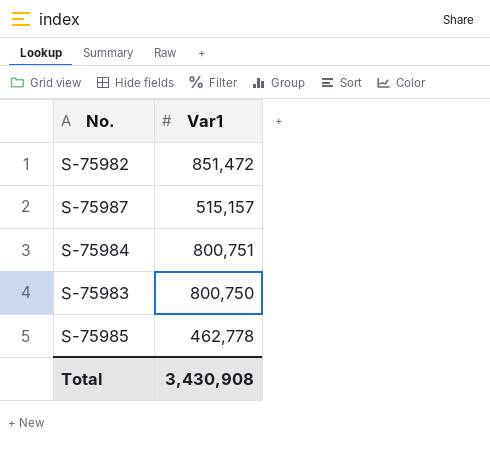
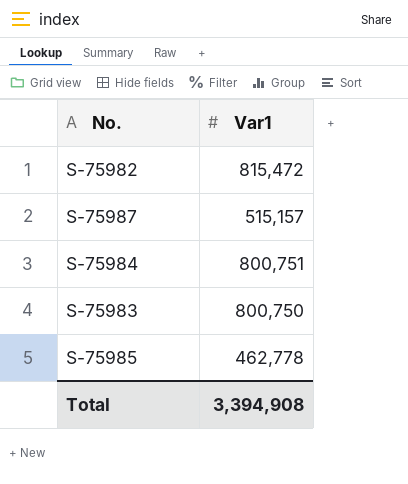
S-75982 | Var1: 851,472 -> 815,472
Total | Var1: 3,430,908 -> 3,394,908

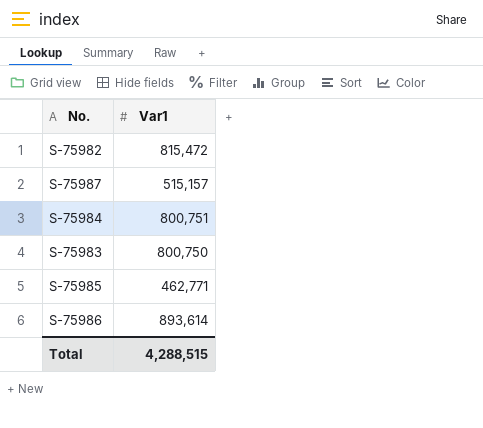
S-75985 | Var1: 462,778 -> 462,771
row S-75986: none -> 893,614
Total | Var1: 3,394,908 -> 4,288,515

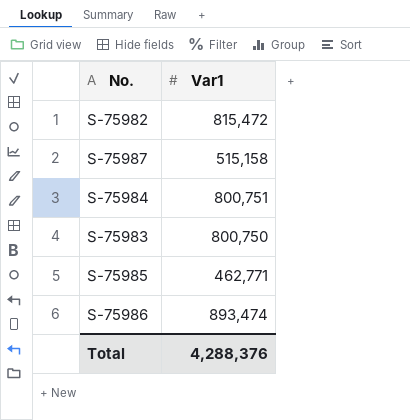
S-75987 | Var1: 515,157 -> 515,158
S-75986 | Var1: 893,614 -> 893,474
Total | Var1: 4,288,515 -> 4,288,376

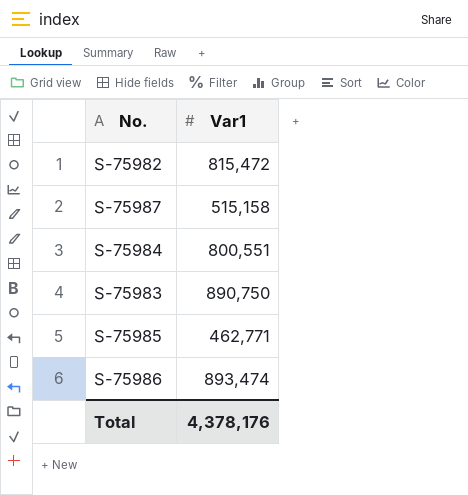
S-75984 | Var1: 800,751 -> 800,551
S-75983 | Var1: 800,750 -> 890,750
Total | Var1: 4,288,376 -> 4,378,176

